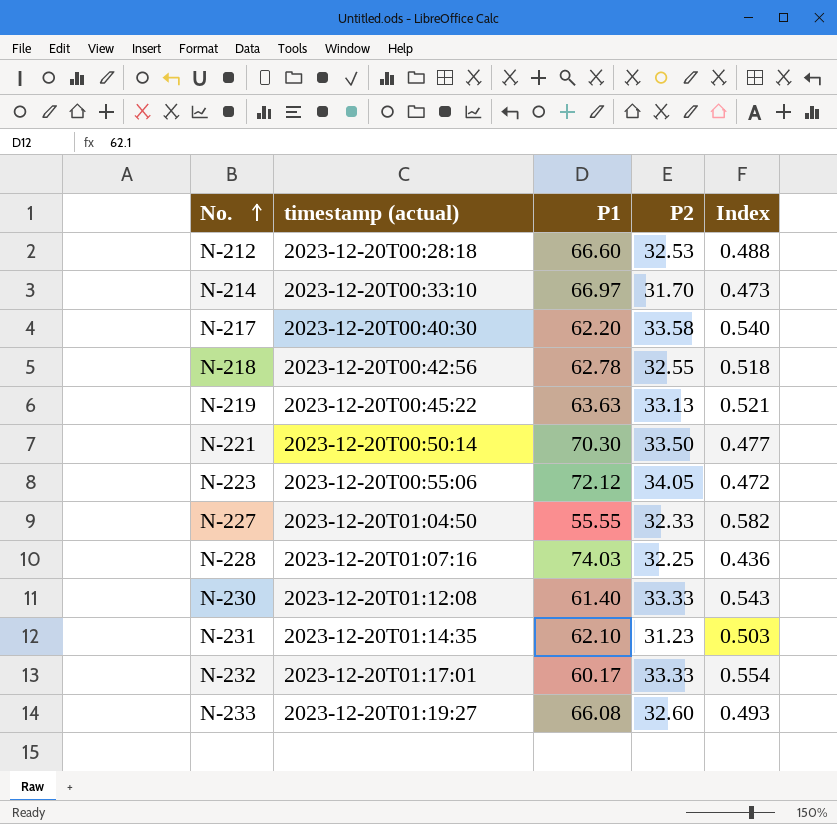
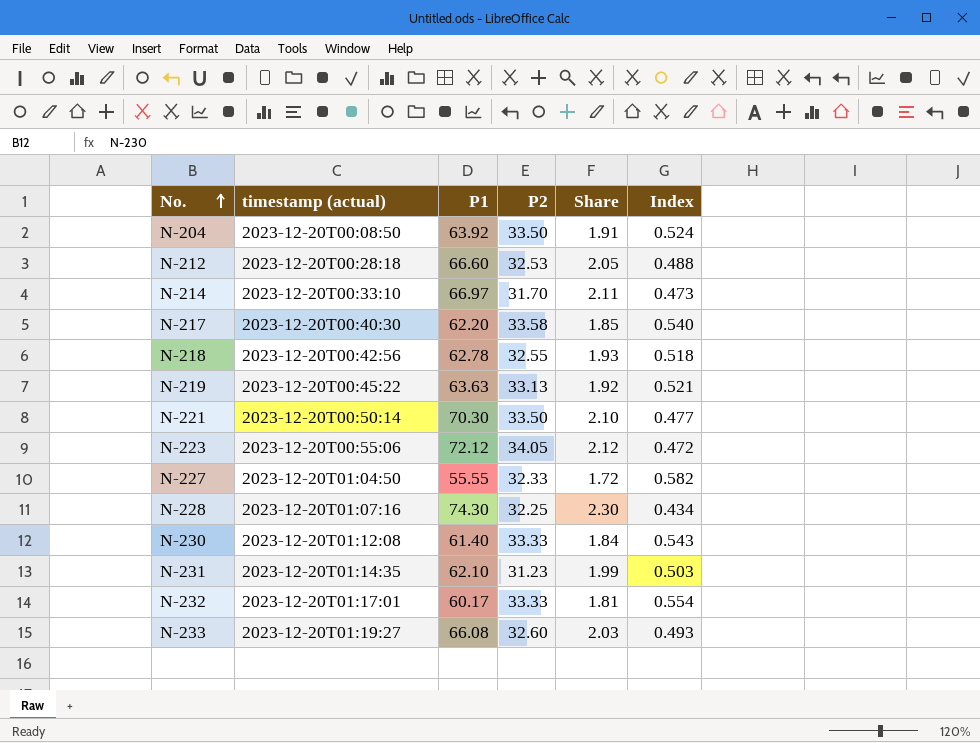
column Share | formula: none -> [P1] / [P2]
row N-204: none -> 2023-12-20T00:08:50 | 63.92 | 33.50 | 1.91 | 0.524
N-228 | P1: 74.03 -> 74.30
N-228 | Index: 0.436 -> 0.434

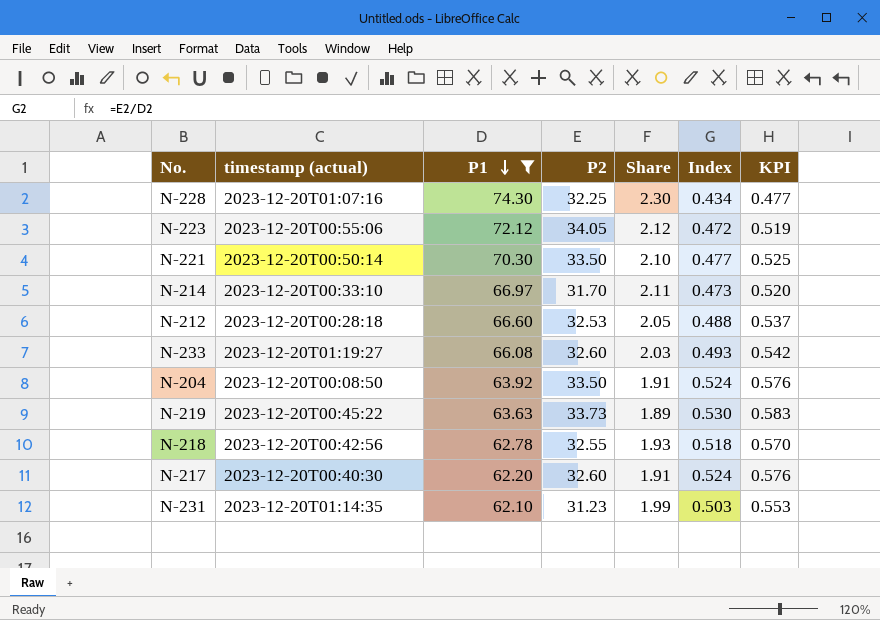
filter: none -> P1 >= 62.10
row order: No. ascending -> P1 descending
column KPI | formula: none -> [Index] * 1.1
N-219 | P2: 33.13 -> 33.73
N-219 | Share: 1.92 -> 1.89
N-219 | Index: 0.521 -> 0.530
N-217 | P2: 33.58 -> 32.60
N-217 | Share: 1.85 -> 1.91
N-217 | Index: 0.540 -> 0.524

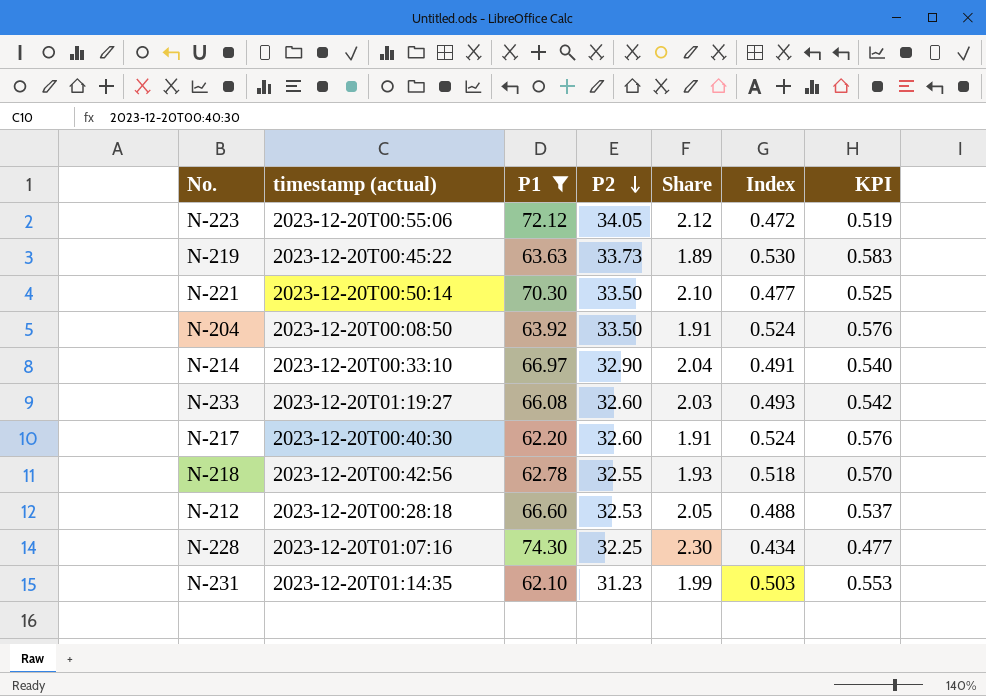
row order: P1 descending -> P2 descending
N-214 | P2: 31.70 -> 32.90
N-214 | Share: 2.11 -> 2.04
N-214 | Index: 0.473 -> 0.491
N-214 | KPI: 0.520 -> 0.540

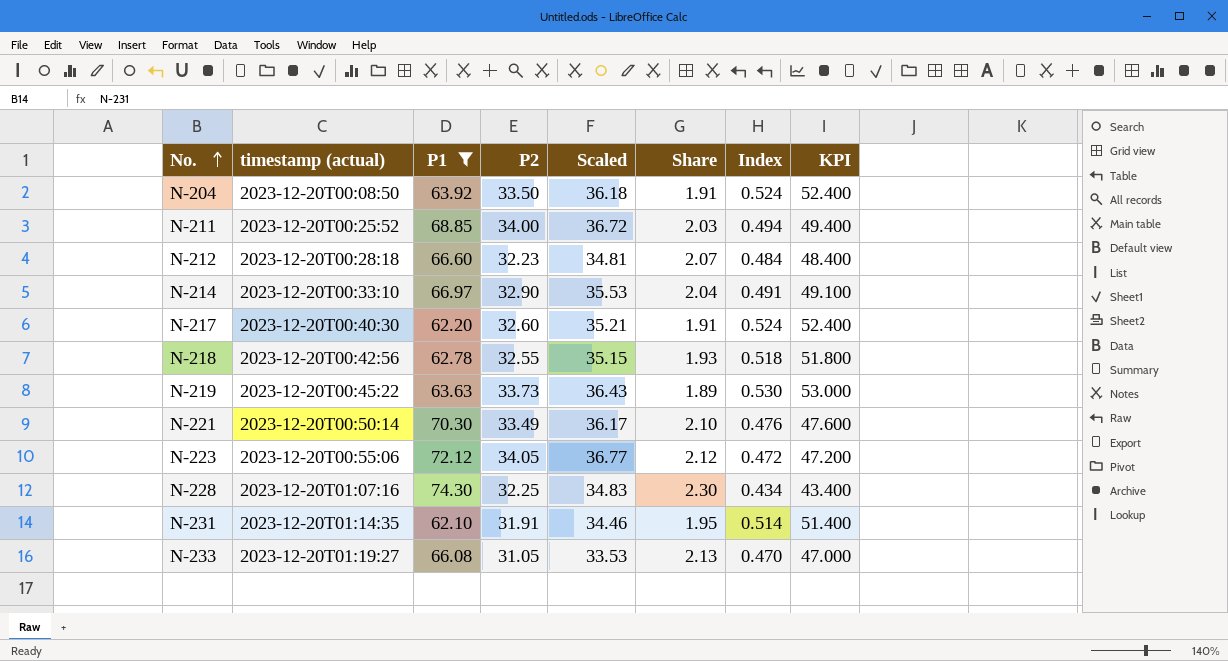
row order: P2 descending -> No. ascending
column Scaled | formula: none -> [P2] * 1.08
column KPI | formula: [Index] * 1.1 -> [Index] * 100
row N-211: none -> 2023-12-20T00:25:52 | 68.85 | 34.00 | 36.72 | 2.03 | 0.494 | 49.400
N-212 | P2: 32.53 -> 32.23
N-212 | Share: 2.05 -> 2.07
N-212 | Index: 0.488 -> 0.484
N-221 | P2: 33.50 -> 33.49
N-221 | Index: 0.477 -> 0.476
N-231 | P2: 31.23 -> 31.91
N-231 | Share: 1.99 -> 1.95
N-231 | Index: 0.503 -> 0.514
N-233 | P2: 32.60 -> 31.05
N-233 | Share: 2.03 -> 2.13
N-233 | Index: 0.493 -> 0.470

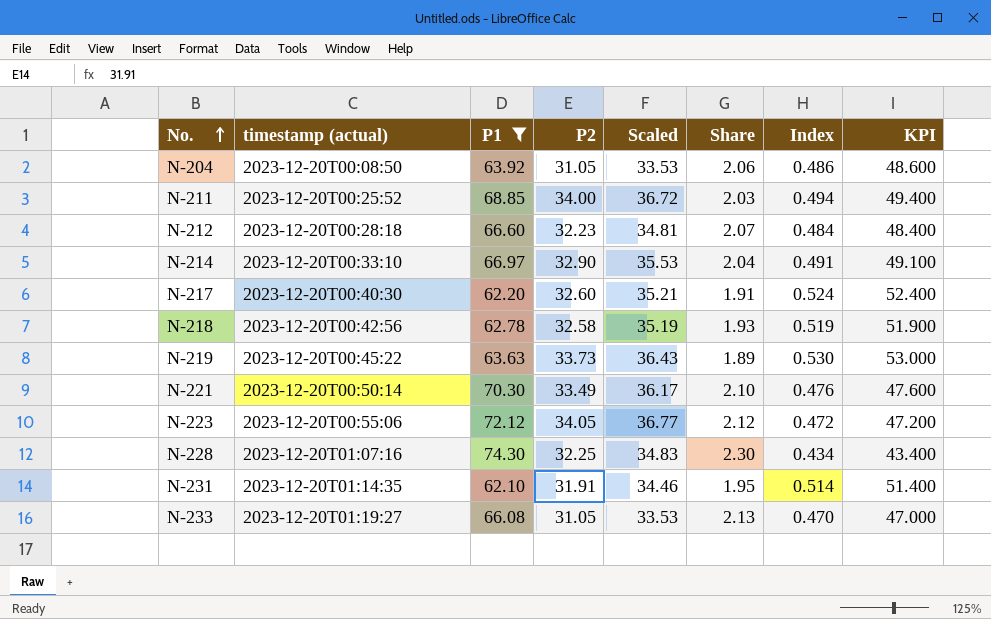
N-204 | P2: 33.50 -> 31.05
N-204 | Scaled: 36.18 -> 33.53
N-204 | Share: 1.91 -> 2.06
N-204 | Index: 0.524 -> 0.486
N-204 | KPI: 52.400 -> 48.600
N-218 | P2: 32.55 -> 32.58
N-218 | Scaled: 35.15 -> 35.19
N-218 | Index: 0.518 -> 0.519
N-218 | KPI: 51.800 -> 51.900

